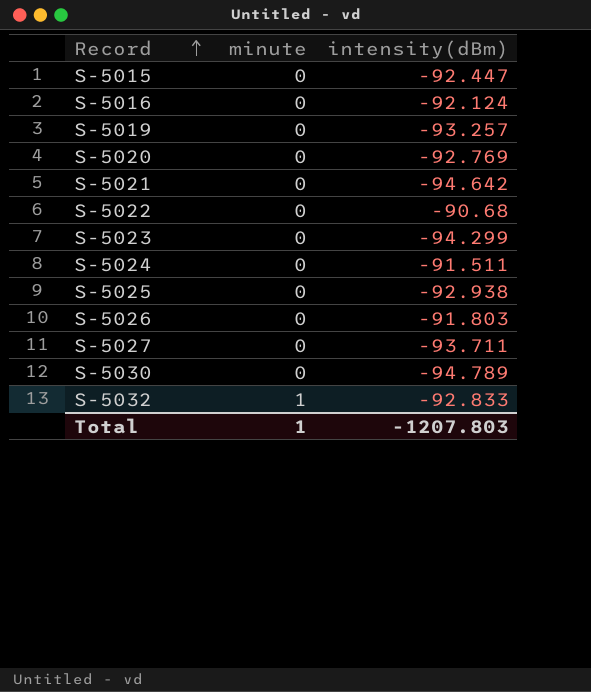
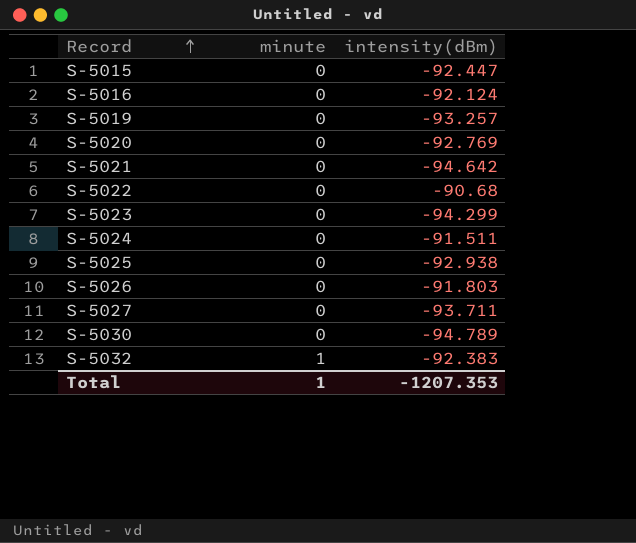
S-5032 | intensity(dBm): -92.833 -> -92.383
Total | intensity(dBm): -1207.803 -> -1207.353

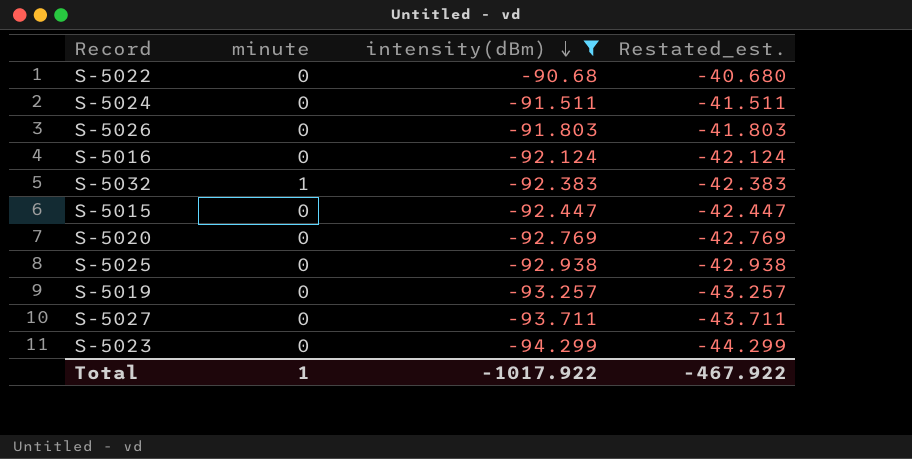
filter: none -> intensity(dBm) >= -94.299
row order: Record ascending -> intensity(dBm) descending
column Restated_est. | formula: none -> [intensity(dBm)] + 50
Total | intensity(dBm): -1207.353 -> -1017.922

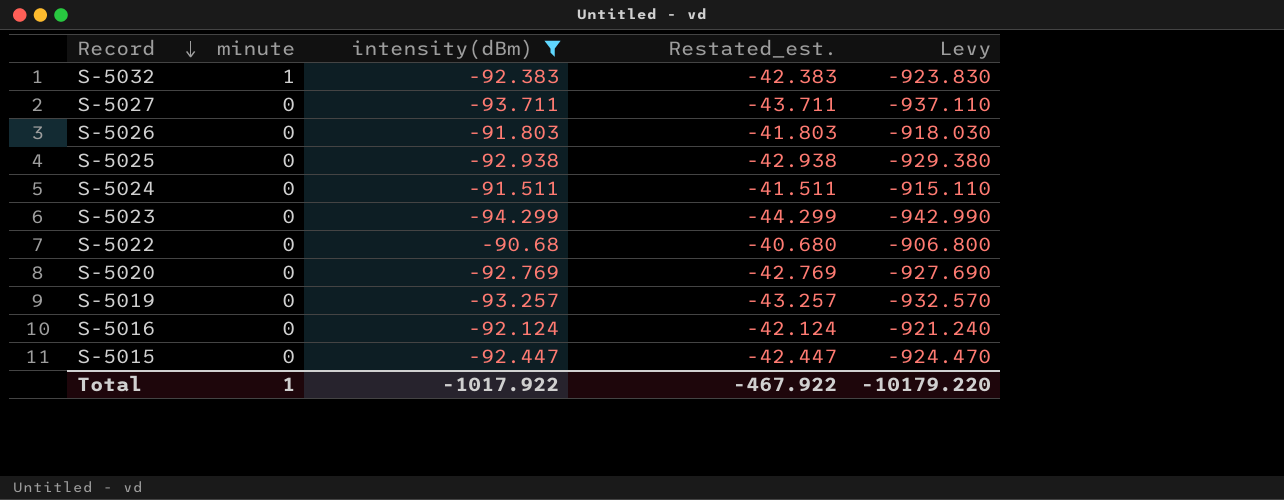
row order: intensity(dBm) descending -> Record descending
column Levy | formula: none -> [intensity(dBm)] * 10

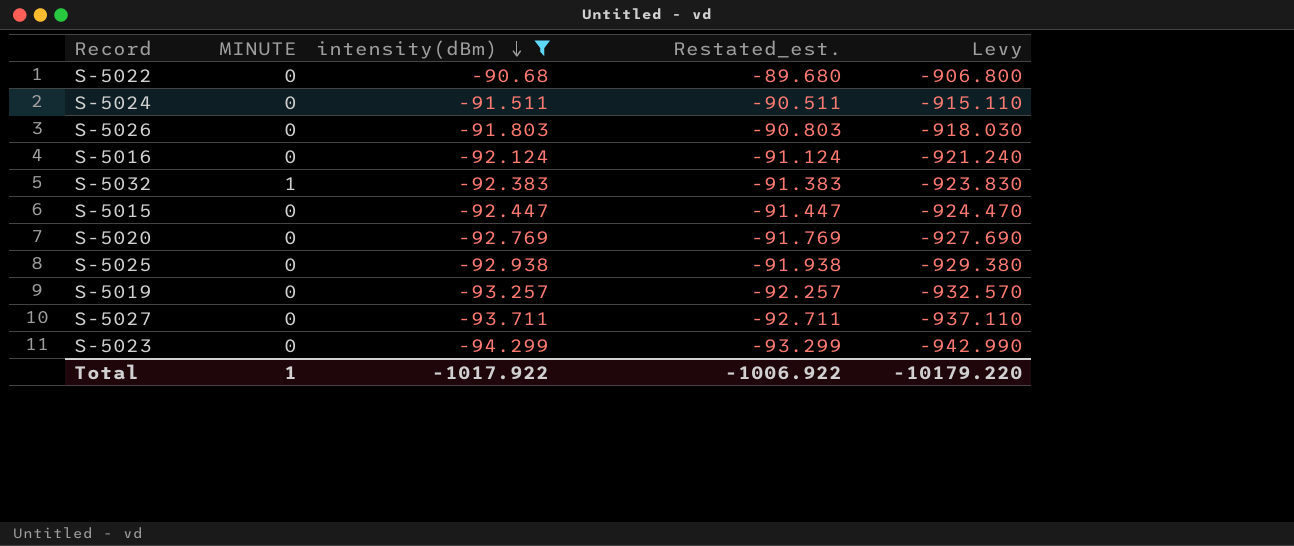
row order: Record descending -> intensity(dBm) descending
column name: minute -> MINUTE
column Restated_est. | formula: [intensity(dBm)] + 50 -> [intensity(dBm)] + 1
Total | Restated_est.: -467.922 -> -1006.922

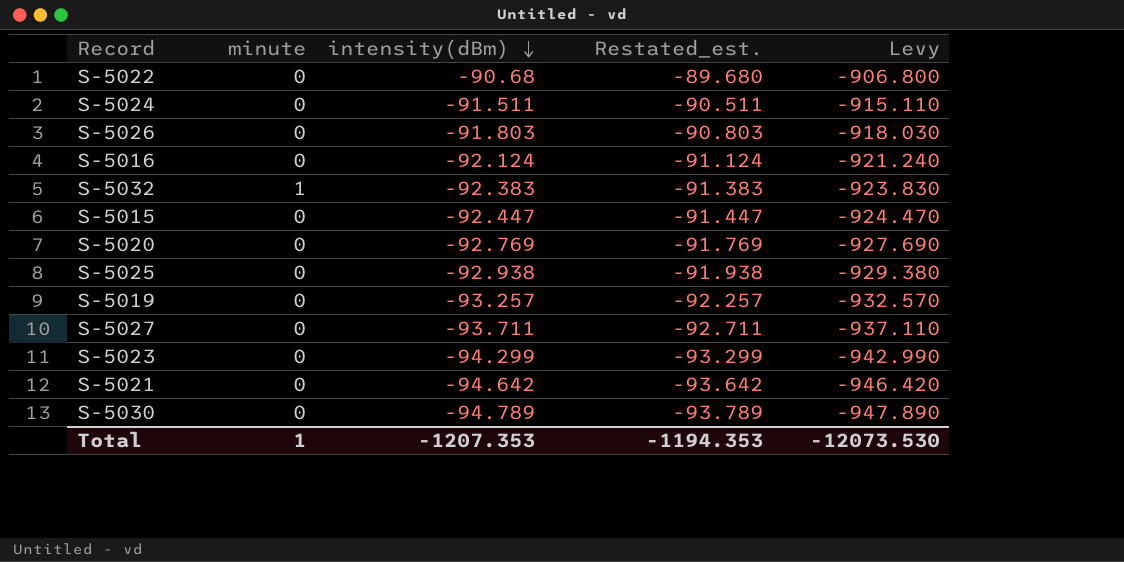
filter: intensity(dBm) >= -94.299 -> none
column name: MINUTE -> minute
Total | intensity(dBm): -1017.922 -> -1207.353
Total | Restated_est.: -1006.922 -> -1194.353
Total | Levy: -10179.220 -> -12073.530

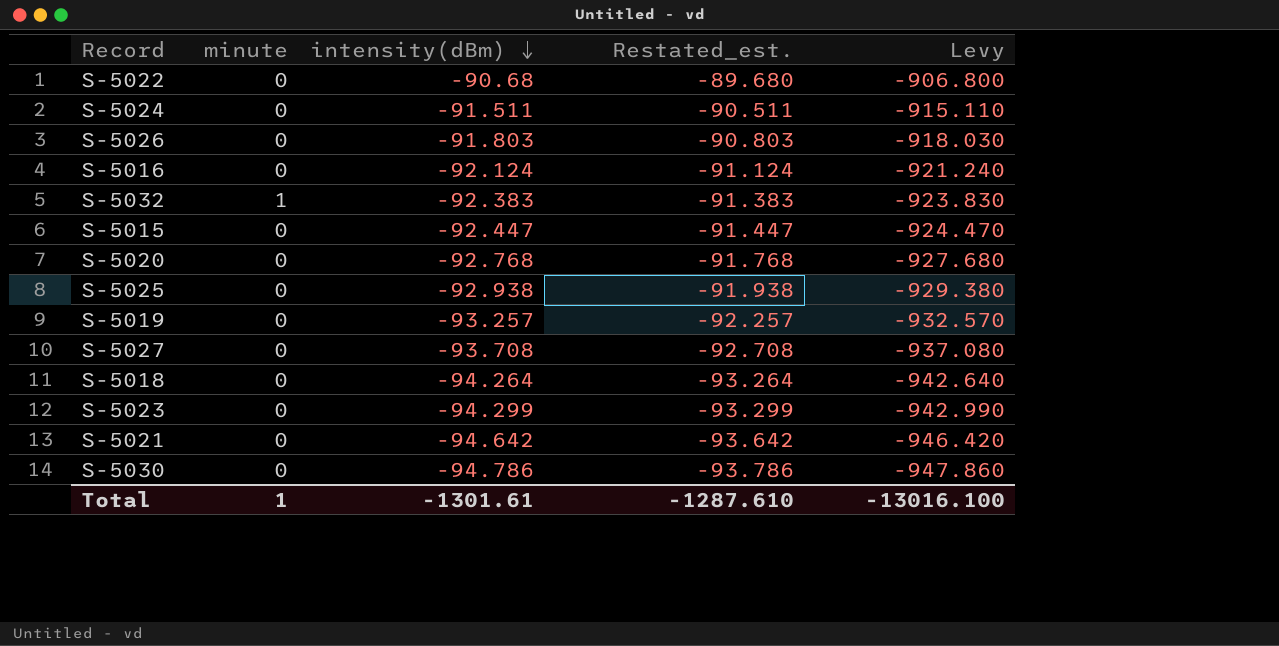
S-5020 | intensity(dBm): -92.769 -> -92.768
S-5020 | Restated_est.: -91.769 -> -91.768
S-5020 | Levy: -927.690 -> -927.680
S-5027 | intensity(dBm): -93.711 -> -93.708
S-5027 | Restated_est.: -92.711 -> -92.708
S-5027 | Levy: -937.110 -> -937.080
row S-5018: none -> 0 | -94.264 | -93.264 | -942.640
S-5030 | intensity(dBm): -94.789 -> -94.786
S-5030 | Restated_est.: -93.789 -> -93.786
S-5030 | Levy: -947.890 -> -947.860
Total | intensity(dBm): -1207.353 -> -1301.61
Total | Restated_est.: -1194.353 -> -1287.610
Total | Levy: -12073.530 -> -13016.100

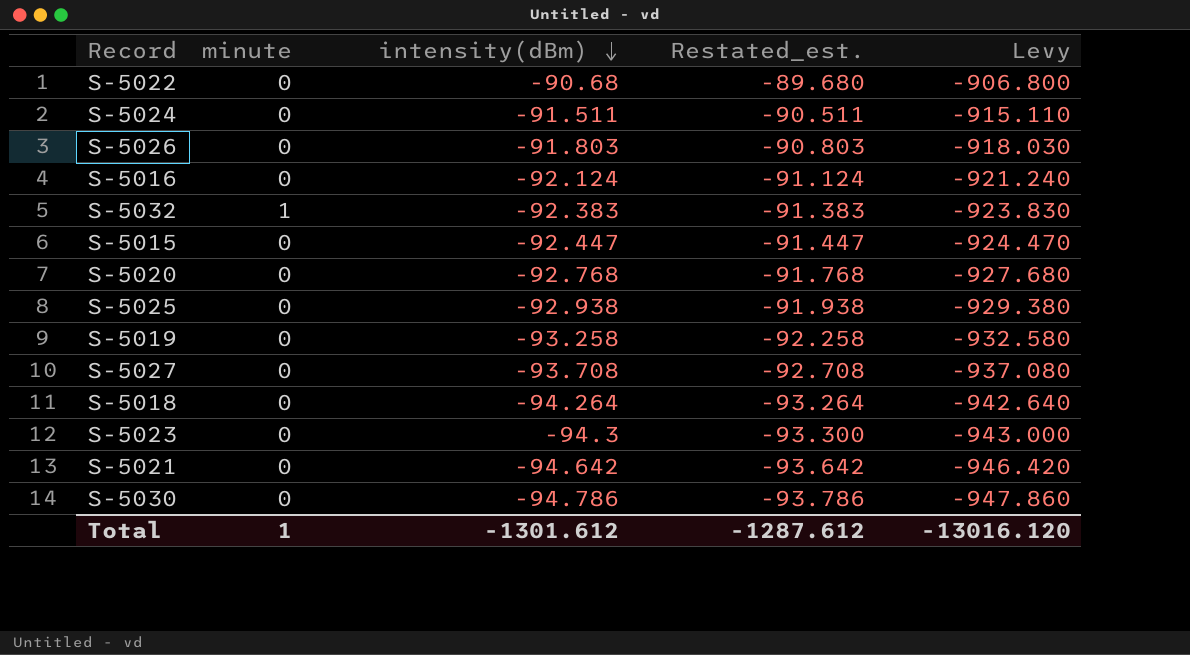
S-5019 | intensity(dBm): -93.257 -> -93.258
S-5019 | Restated_est.: -92.257 -> -92.258
S-5019 | Levy: -932.570 -> -932.580
S-5023 | intensity(dBm): -94.299 -> -94.3
S-5023 | Restated_est.: -93.299 -> -93.300
S-5023 | Levy: -942.990 -> -943.000
Total | intensity(dBm): -1301.61 -> -1301.612
Total | Restated_est.: -1287.610 -> -1287.612
Total | Levy: -13016.100 -> -13016.120

